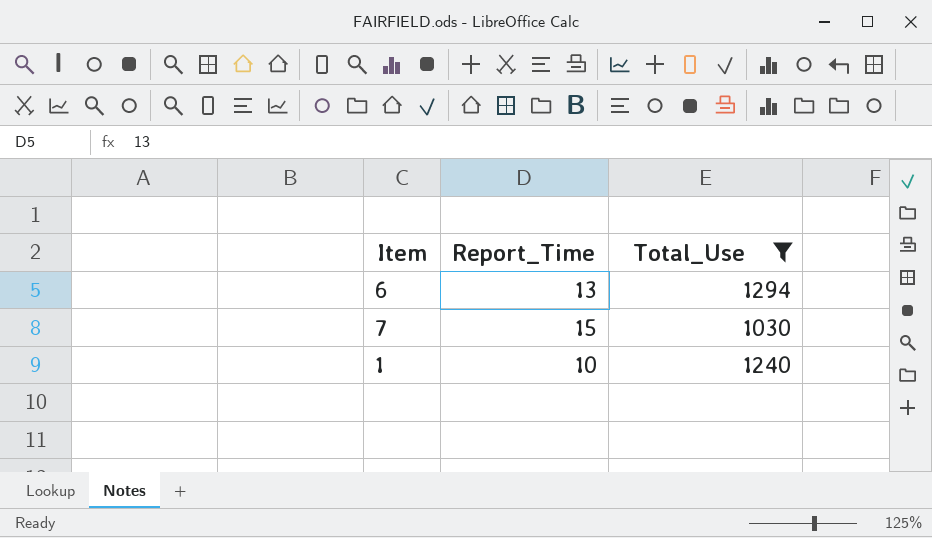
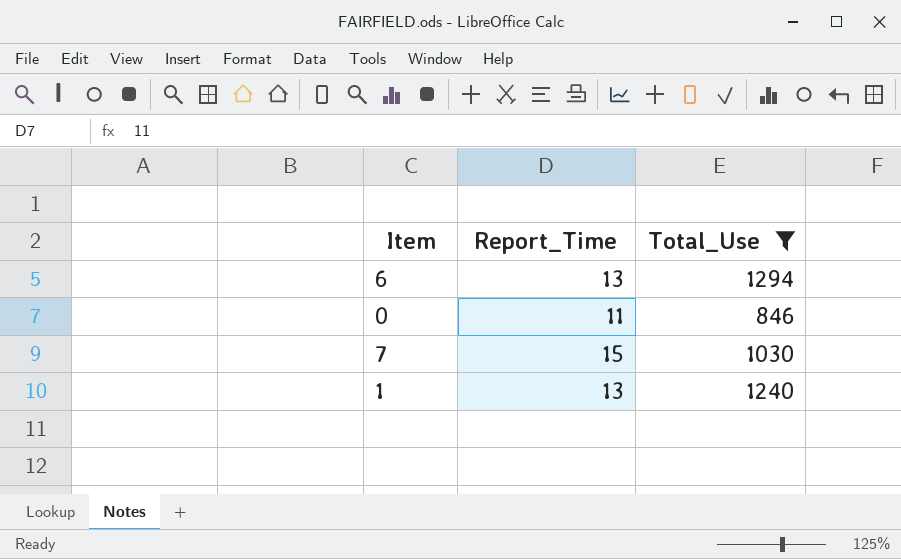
row 0: none -> 11 | 846
1 | Report_Time: 10 -> 13

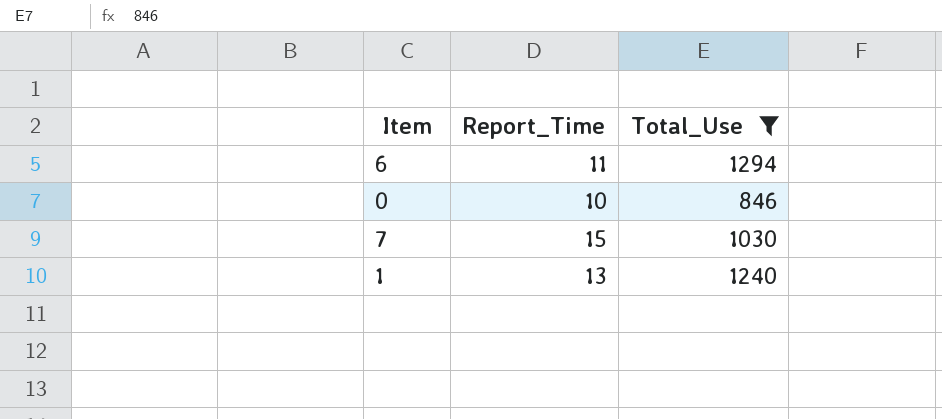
6 | Report_Time: 13 -> 11
0 | Report_Time: 11 -> 10

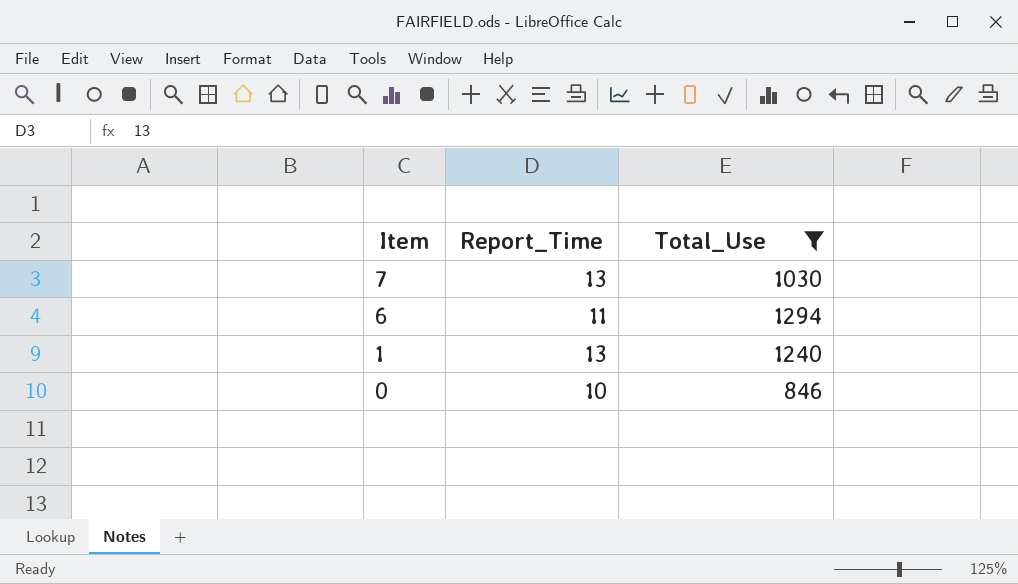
row order: none -> Item descending
7 | Report_Time: 15 -> 13

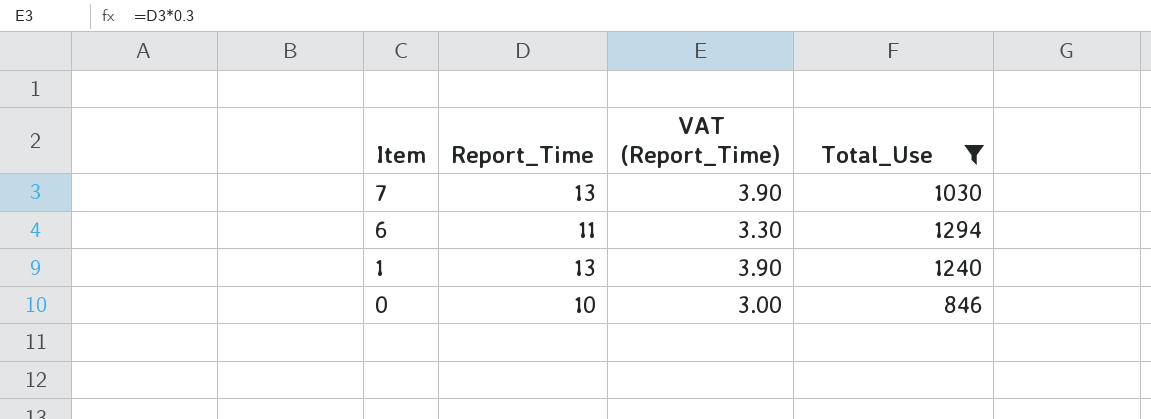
column VAT (Report_Time) | formula: none -> [Report_Time] * 0.3

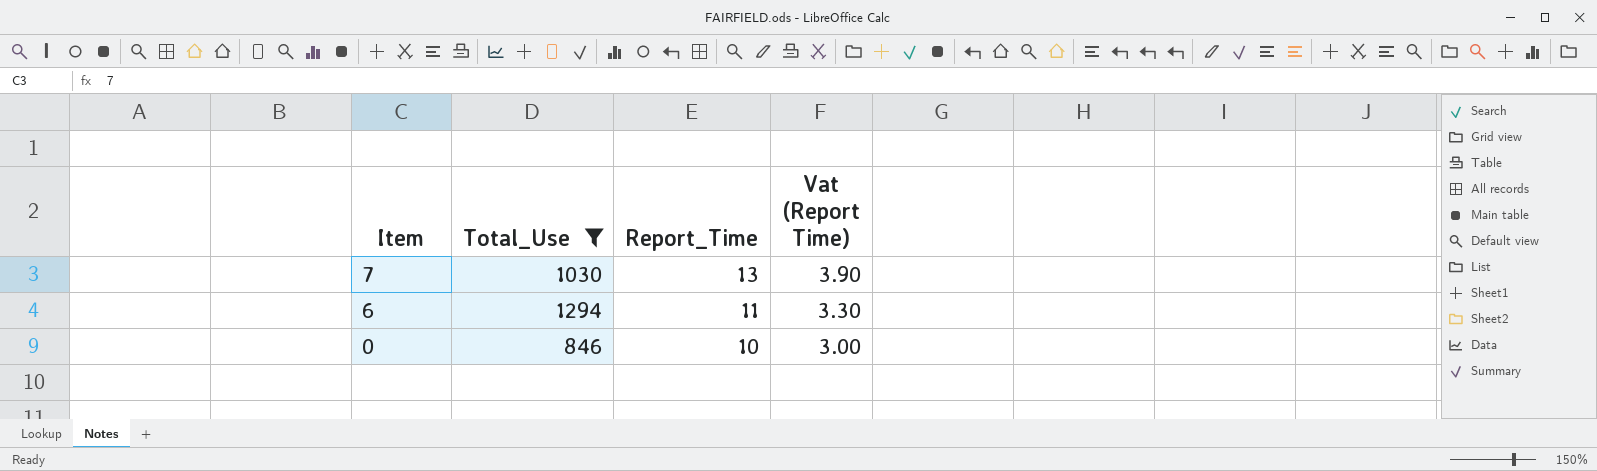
column Total_Use | position: 4 -> 2
column name: VAT (Report_Time) -> Vat (Report Time)
row 1: 13 | 3.90 | 1240 -> none

